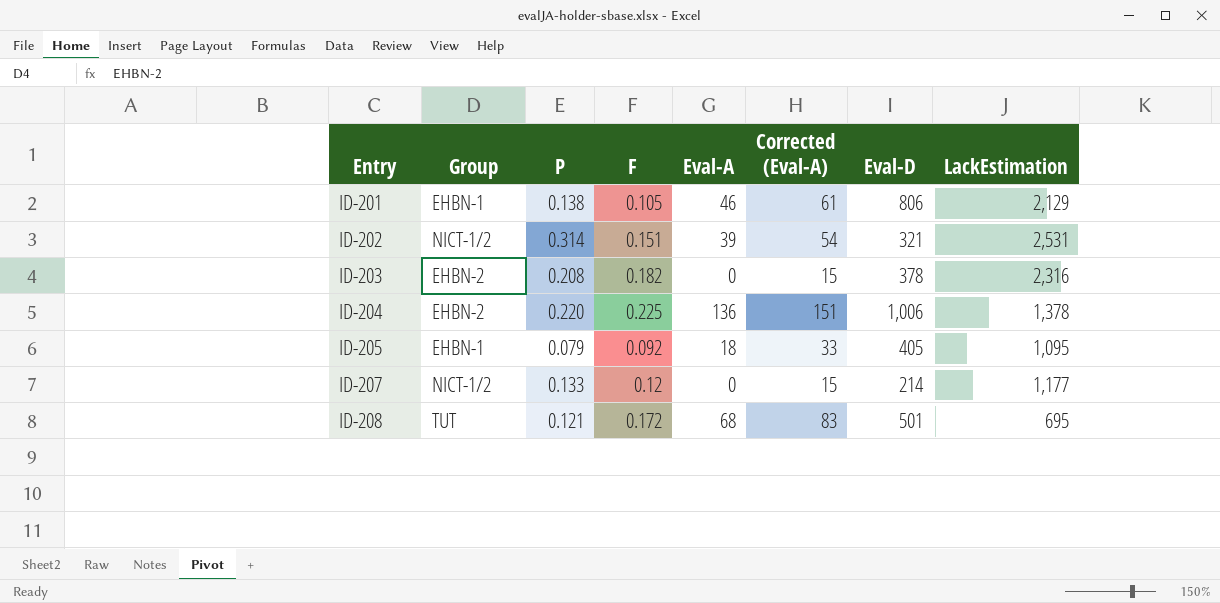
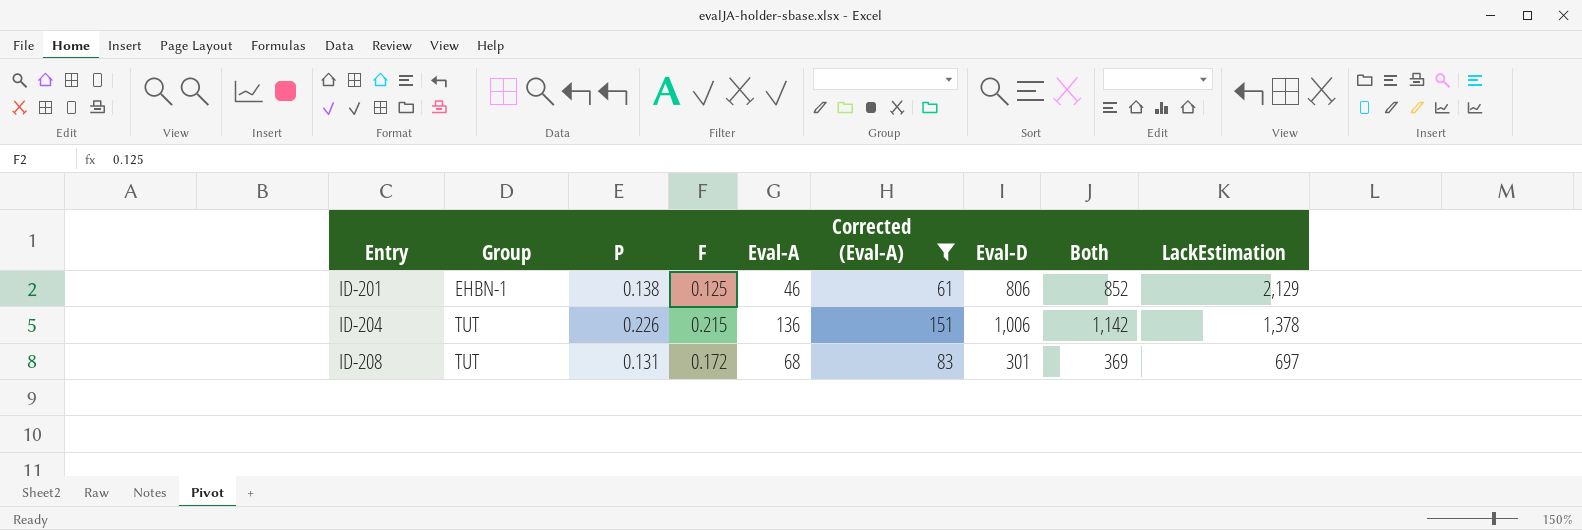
filter: none -> Corrected (Eval-A) >= 61
column Both | formula: none -> [Eval-A] + [Eval-D]
ID-201 | F: 0.105 -> 0.125
ID-204 | Group: EHBN-2 -> TUT
ID-204 | P: 0.220 -> 0.226
ID-204 | F: 0.225 -> 0.215
ID-208 | P: 0.121 -> 0.131
ID-208 | Eval-D: 501 -> 301
ID-208 | LackEstimation: 695 -> 697

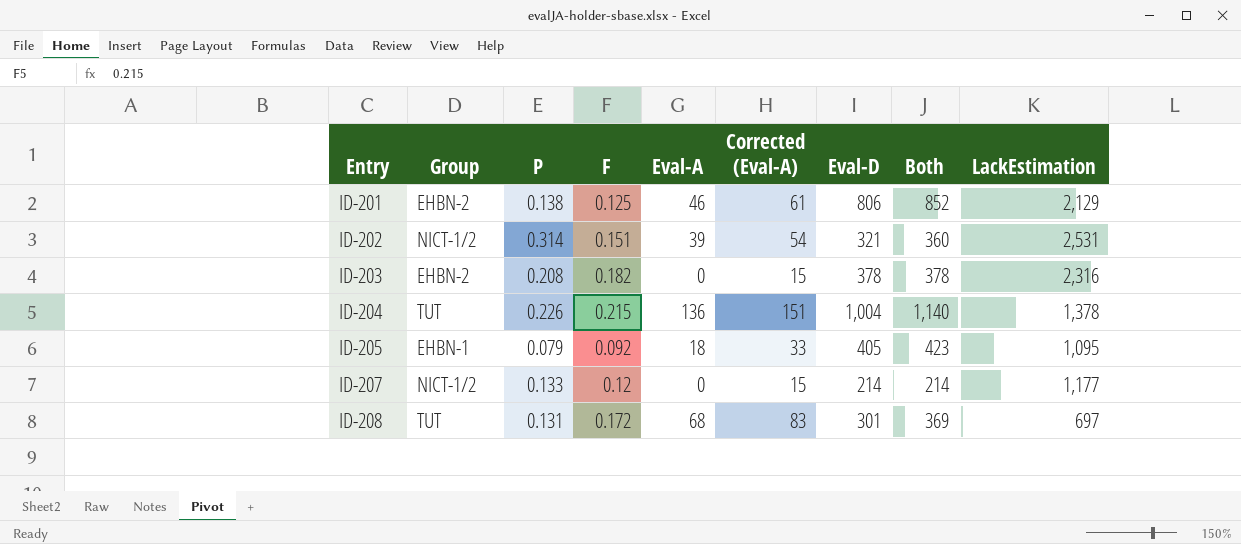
filter: Corrected (Eval-A) >= 61 -> none
ID-201 | Group: EHBN-1 -> EHBN-2
ID-204 | Eval-D: 1,006 -> 1,004
ID-204 | Both: 1,142 -> 1,140

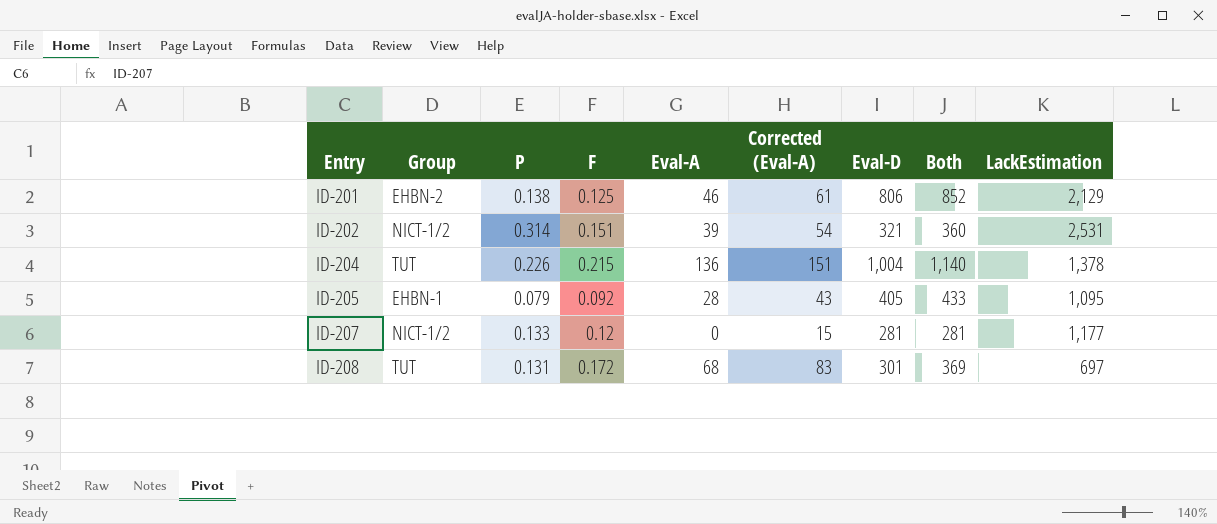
row ID-203: EHBN-2 | 0.208 | 0.182 | 0 | 15 | 378 | 378 | 2,316 -> none
ID-205 | Eval-A: 18 -> 28
ID-205 | Corrected (Eval-A): 33 -> 43
ID-205 | Both: 423 -> 433
ID-207 | Eval-D: 214 -> 281
ID-207 | Both: 214 -> 281

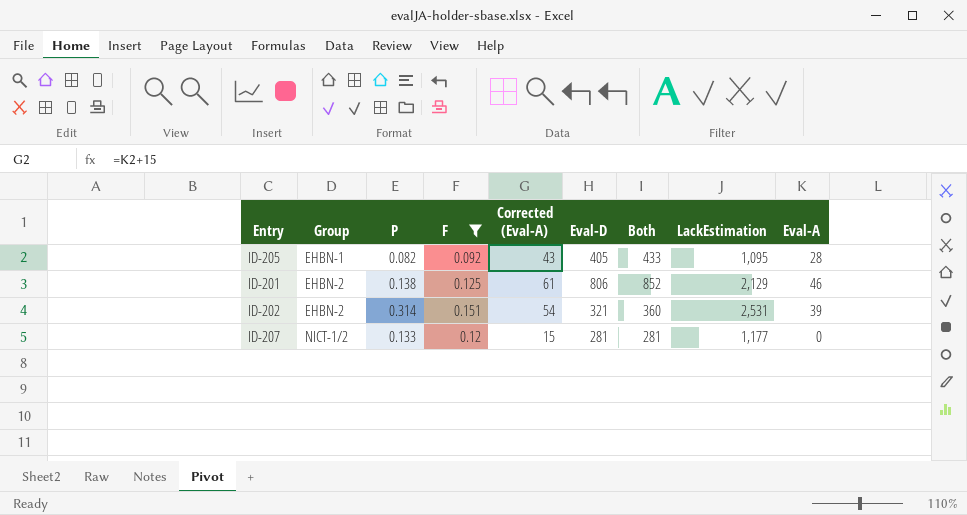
filter: none -> F <= 0.151
row order: Entry ascending -> Group ascending
column Eval-A | position: 5 -> 9
ID-205 | P: 0.079 -> 0.082
ID-202 | Group: NICT-1/2 -> EHBN-2

